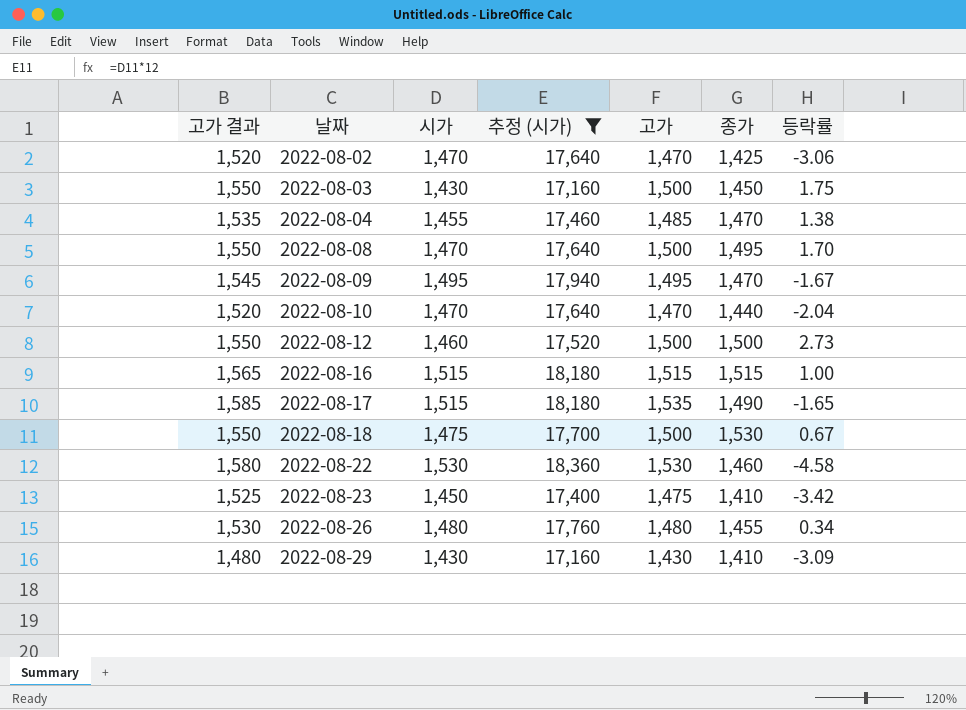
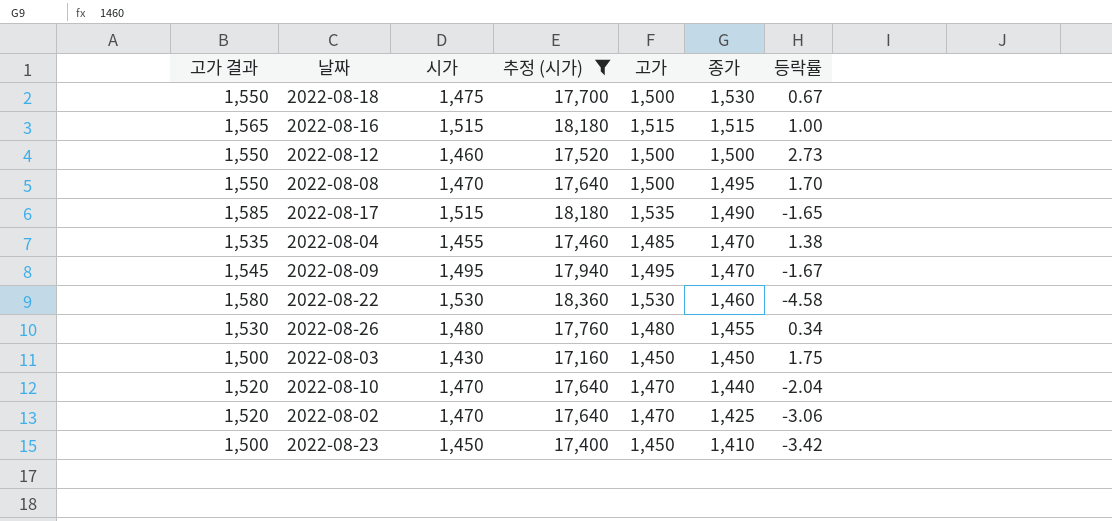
row order: 날짜 ascending -> 종가 descending
row 2022-08-29: 1,480 | 1,430 | 17,160 | 1,430 | 1,410 | -3.09 -> none
2022-08-03 | 고가 결과: 1,550 -> 1,500
2022-08-03 | 고가: 1,500 -> 1,450
2022-08-23 | 고가 결과: 1,525 -> 1,500
2022-08-23 | 고가: 1,475 -> 1,450

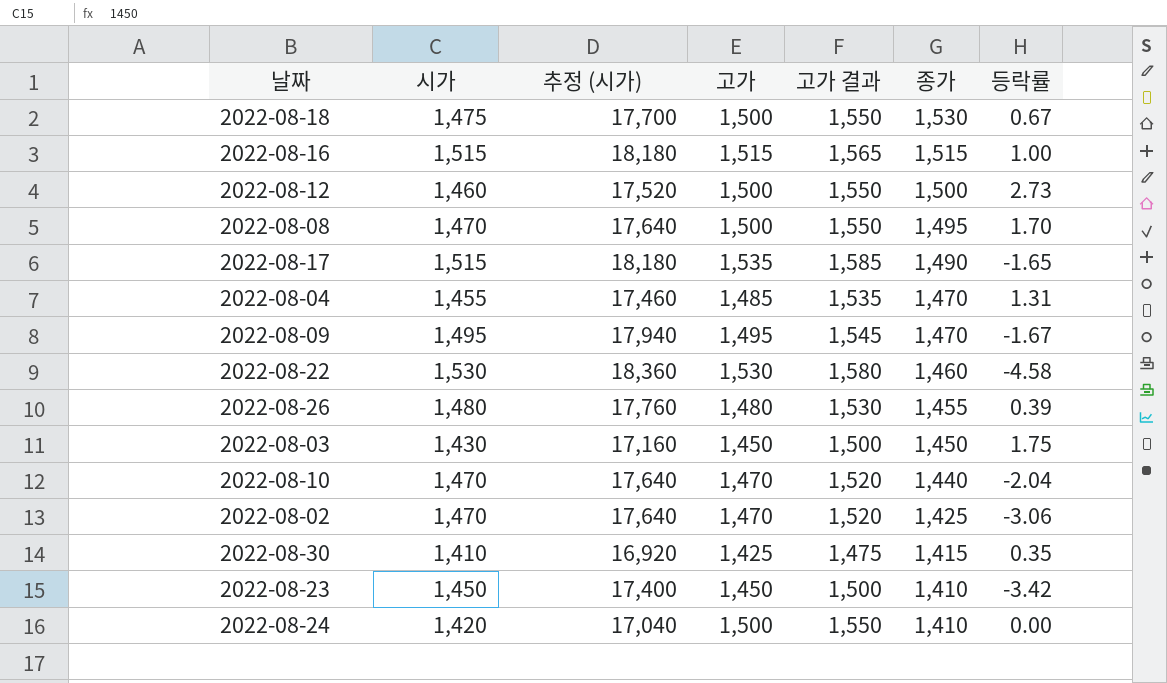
filter: 추정 (시가) >= 17,160 -> none
column 고가 결과 | position: 1 -> 5
2022-08-04 | 등락률: 1.38 -> 1.31
2022-08-26 | 등락률: 0.34 -> 0.39

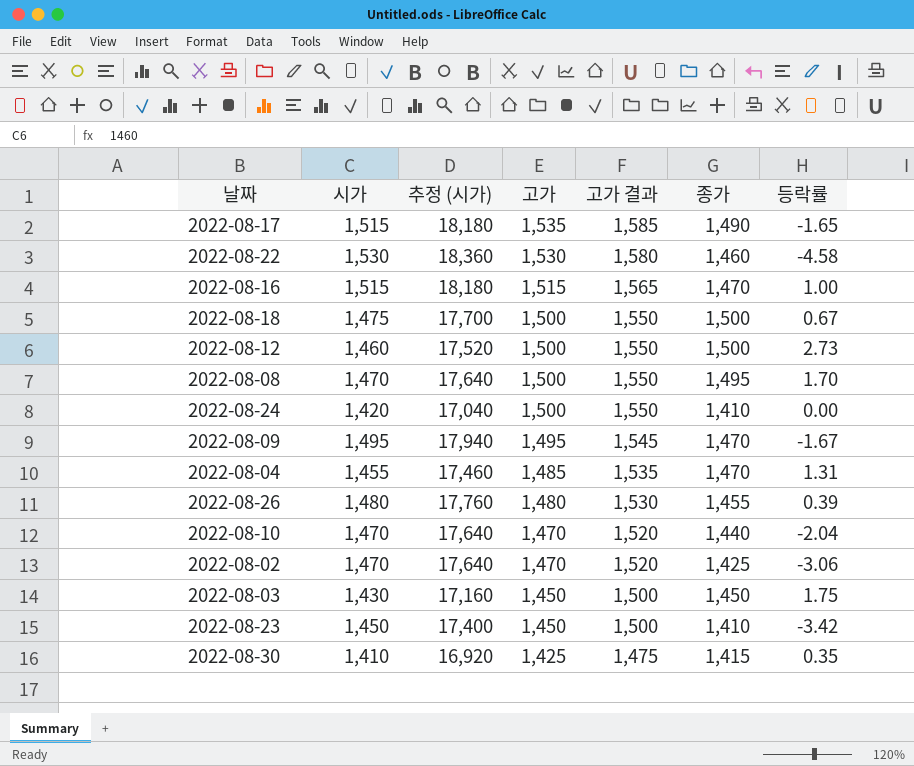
row order: 종가 descending -> 고가 descending
2022-08-16 | 종가: 1,515 -> 1,470
2022-08-18 | 종가: 1,530 -> 1,500

